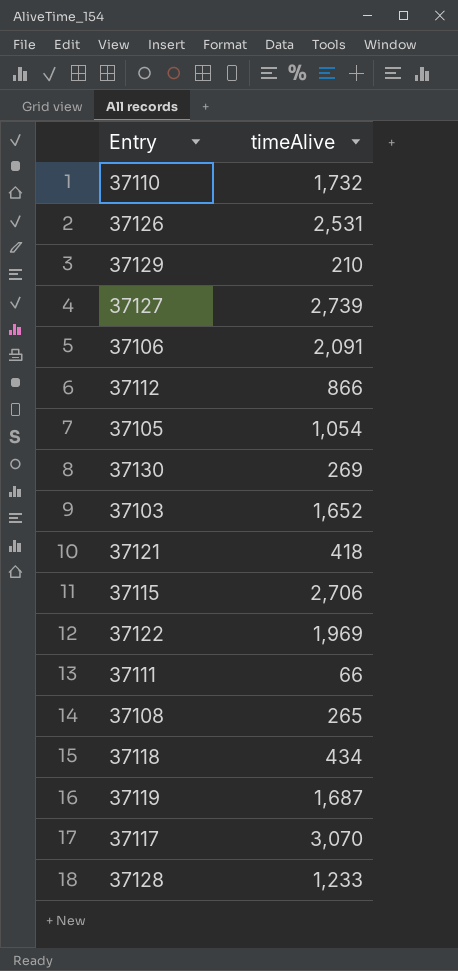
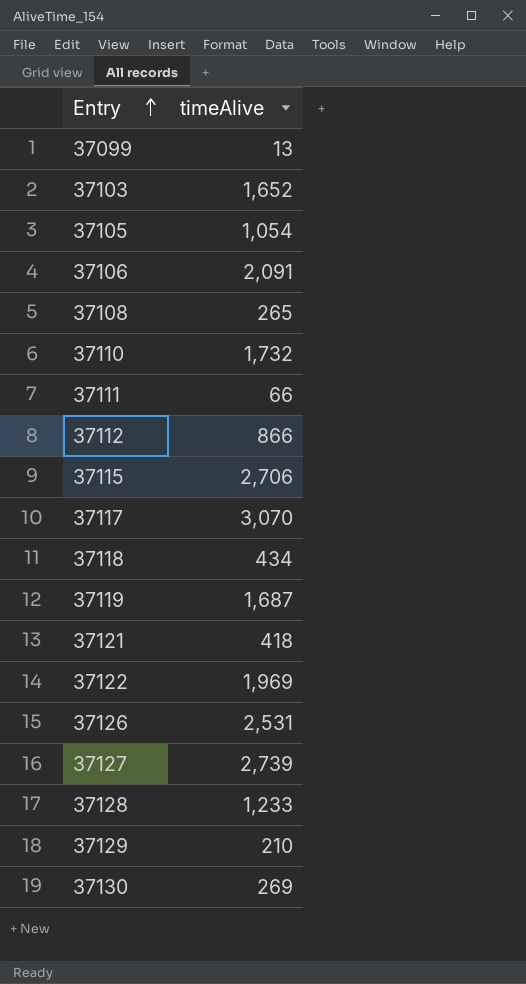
row order: none -> Entry ascending
row 37099: none -> 13

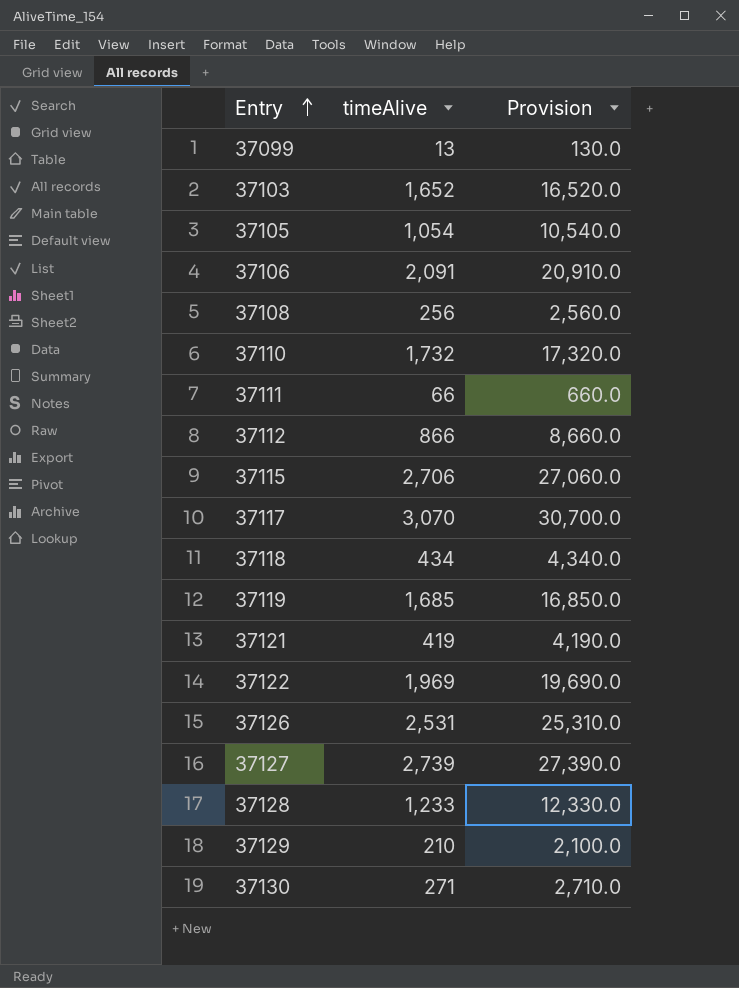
column Provision | formula: none -> [timeAlive] * 10
37108 | timeAlive: 265 -> 256
37119 | timeAlive: 1,687 -> 1,685
37121 | timeAlive: 418 -> 419
37130 | timeAlive: 269 -> 271

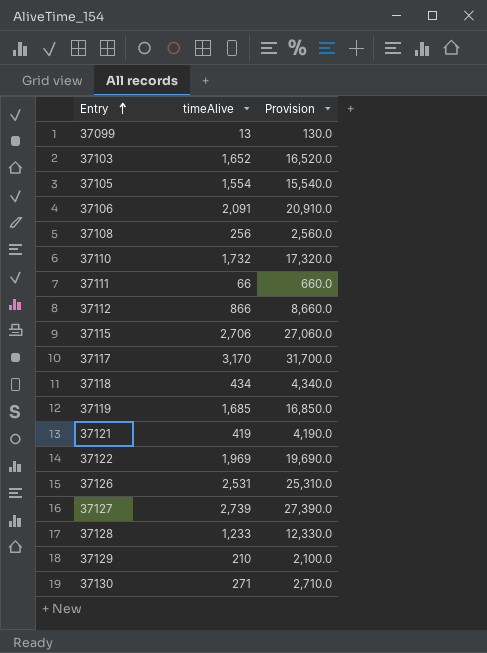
37105 | timeAlive: 1,054 -> 1,554
37105 | Provision: 10,540.0 -> 15,540.0
37117 | timeAlive: 3,070 -> 3,170
37117 | Provision: 30,700.0 -> 31,700.0

